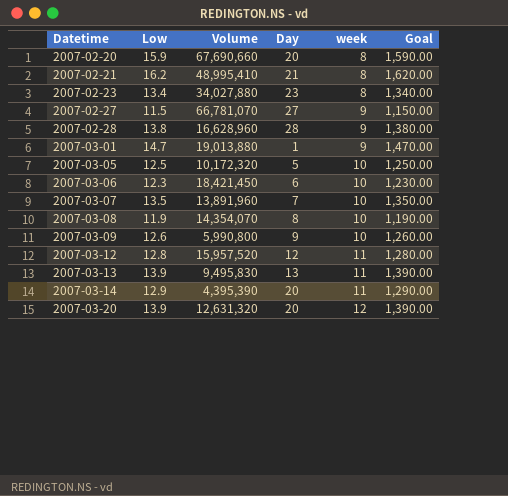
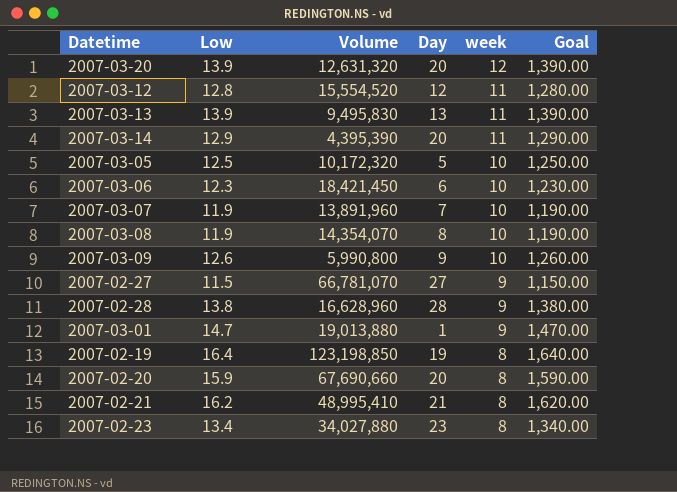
row order: Datetime ascending -> week descending
2007-03-12 | Volume: 15,957,520 -> 15,554,520
2007-03-07 | Low: 13.5 -> 11.9
2007-03-07 | Goal: 1,350.00 -> 1,190.00
row 2007-02-19: none -> 16.4 | 123,198,850 | 19 | 8 | 1,640.00

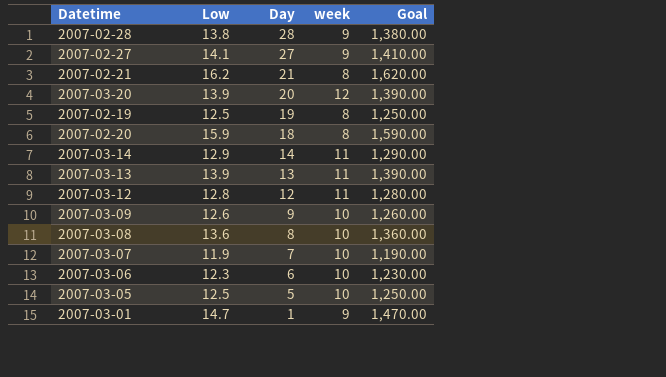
row order: week descending -> Day descending
column Volume | position: 3 -> none
row 2007-02-23: 13.4 | 34,027,880 | 23 | 8 | 1,340.00 -> none
2007-02-27 | Low: 11.5 -> 14.1
2007-02-27 | Goal: 1,150.00 -> 1,410.00
2007-02-19 | Low: 16.4 -> 12.5
2007-02-19 | Goal: 1,640.00 -> 1,250.00
2007-02-20 | Day: 20 -> 18
2007-03-14 | Day: 20 -> 14
2007-03-08 | Low: 11.9 -> 13.6
2007-03-08 | Goal: 1,190.00 -> 1,360.00

